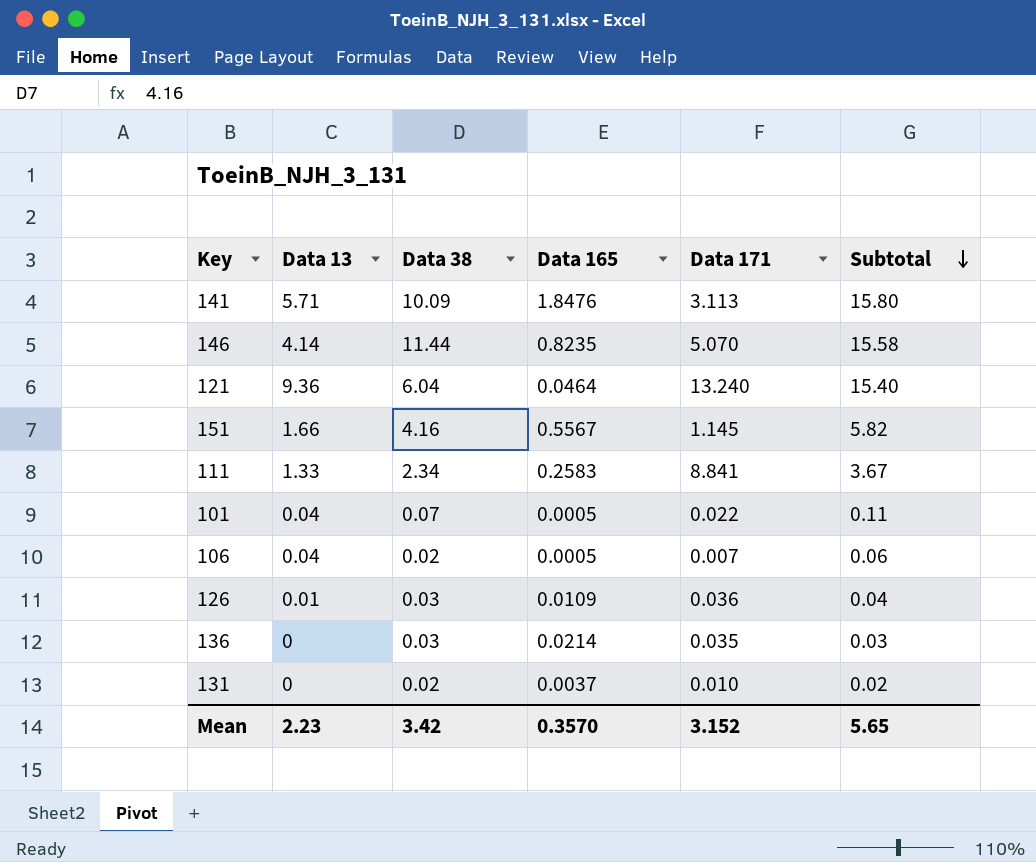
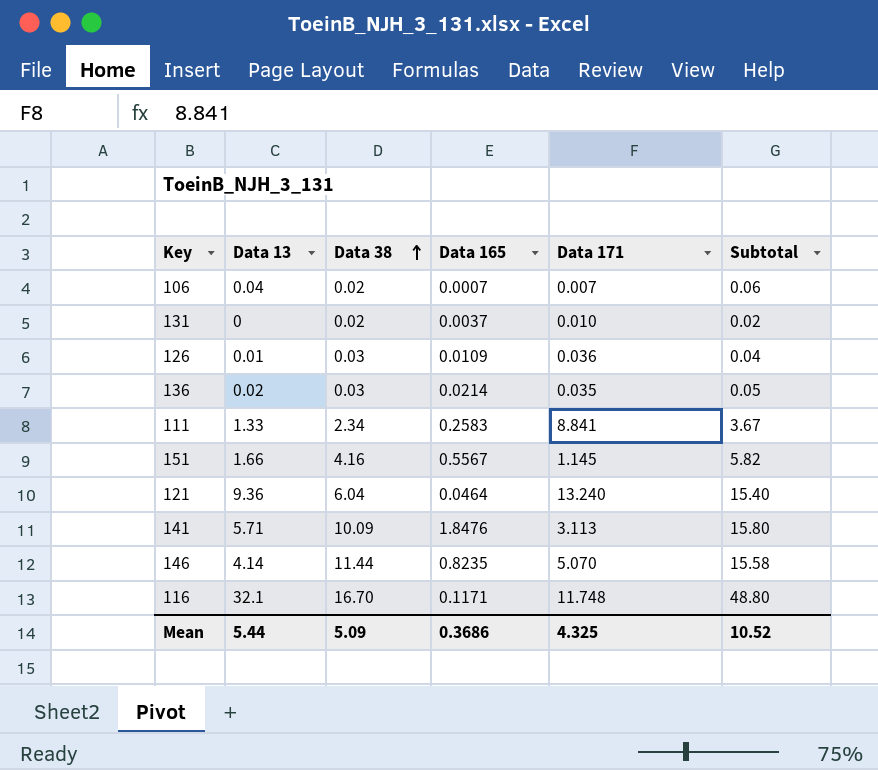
row order: Subtotal descending -> Data 38 ascending
row 101: 0.04 | 0.07 | 0.0005 | 0.022 | 0.11 -> none
106 | Data 165: 0.0005 -> 0.0007
136 | Data 13: 0 -> 0.02
136 | Subtotal: 0.03 -> 0.05
row 116: none -> 32.1 | 16.70 | 0.1171 | 11.748 | 48.80
Mean | Data 13: 2.23 -> 5.44
Mean | Data 38: 3.42 -> 5.09
Mean | Data 165: 0.3570 -> 0.3686
Mean | Data 171: 3.152 -> 4.325
Mean | Subtotal: 5.65 -> 10.52

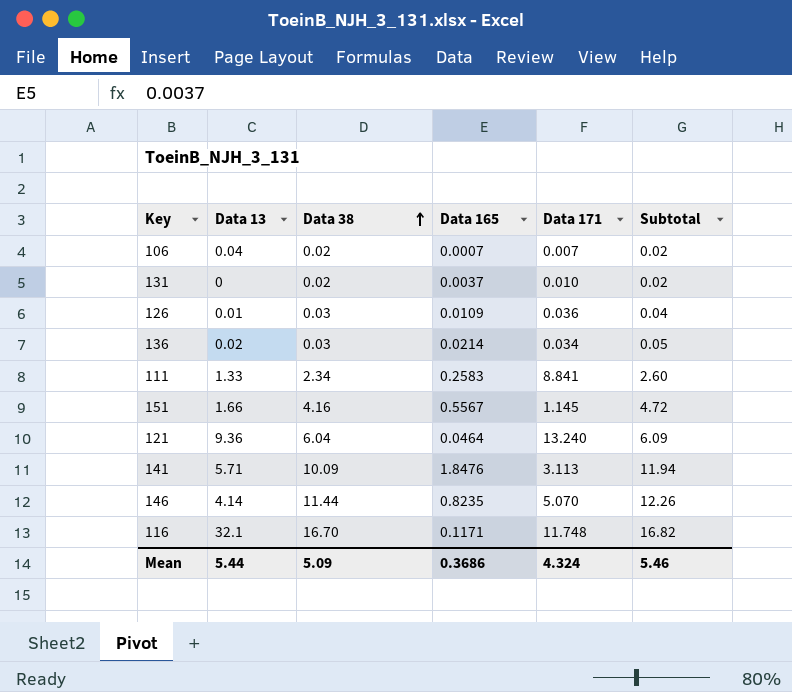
column Subtotal | formula: [Data 13] + [Data 38] -> [Data 38] + [Data 165]
136 | Data 171: 0.035 -> 0.034
Mean | Data 171: 4.325 -> 4.324
Mean | Subtotal: 10.52 -> 5.46

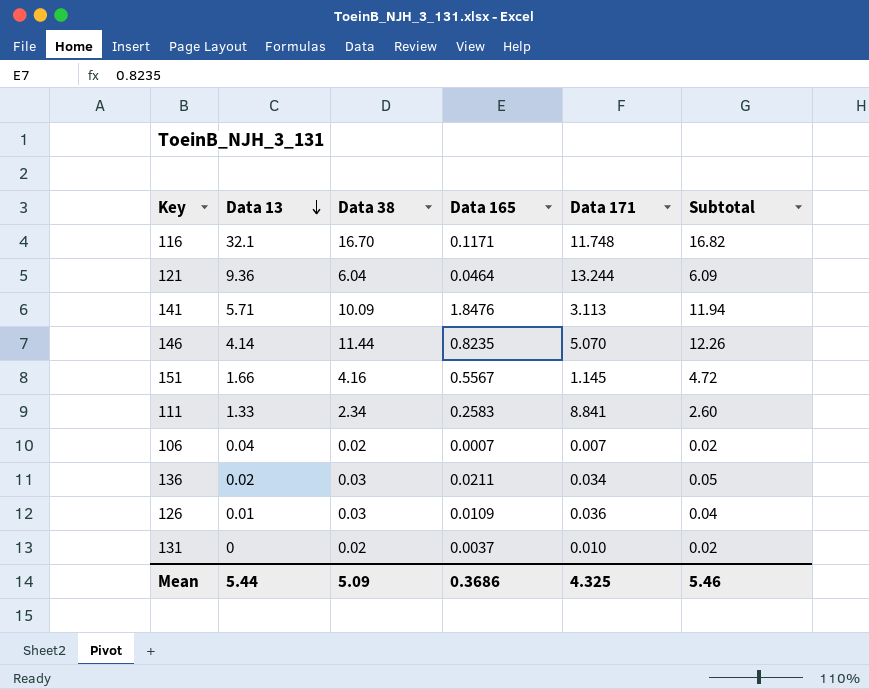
row order: Data 38 ascending -> Data 13 descending
121 | Data 171: 13.240 -> 13.244
136 | Data 165: 0.0214 -> 0.0211
Mean | Data 171: 4.324 -> 4.325

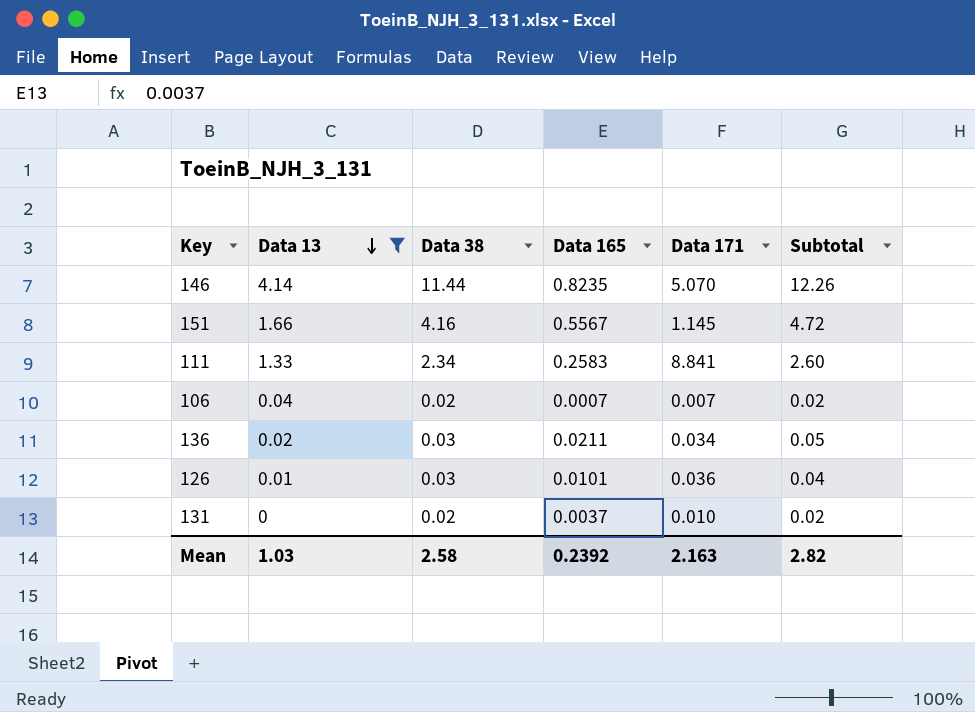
filter: none -> Data 13 <= 4.14
126 | Data 165: 0.0109 -> 0.0101
Mean | Data 13: 5.44 -> 1.03
Mean | Data 38: 5.09 -> 2.58
Mean | Data 165: 0.3686 -> 0.2392
Mean | Data 171: 4.325 -> 2.163
Mean | Subtotal: 5.46 -> 2.82

